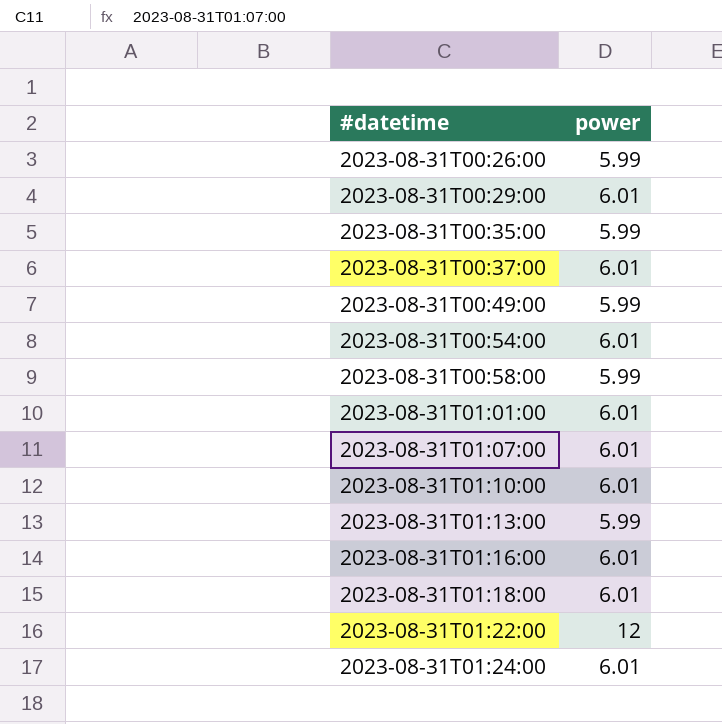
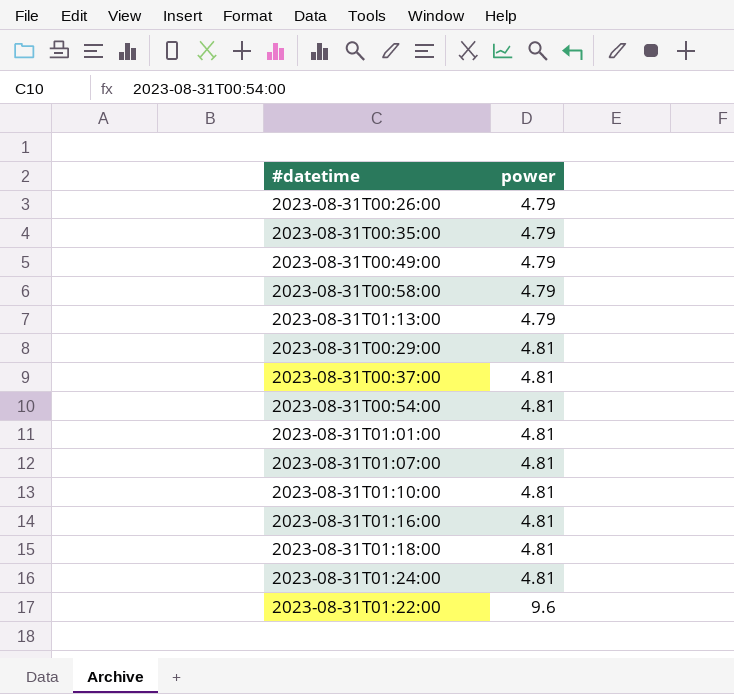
row order: #datetime ascending -> power ascending
2023-08-31T00:26:00 | power: 5.99 -> 4.79
2023-08-31T00:35:00 | power: 5.99 -> 4.79
2023-08-31T00:49:00 | power: 5.99 -> 4.79
2023-08-31T00:58:00 | power: 5.99 -> 4.79
2023-08-31T01:13:00 | power: 5.99 -> 4.79
2023-08-31T00:29:00 | power: 6.01 -> 4.81
2023-08-31T00:37:00 | power: 6.01 -> 4.81
2023-08-31T00:54:00 | power: 6.01 -> 4.81
2023-08-31T01:01:00 | power: 6.01 -> 4.81
2023-08-31T01:07:00 | power: 6.01 -> 4.81
2023-08-31T01:10:00 | power: 6.01 -> 4.81
2023-08-31T01:16:00 | power: 6.01 -> 4.81
2023-08-31T01:18:00 | power: 6.01 -> 4.81
2023-08-31T01:24:00 | power: 6.01 -> 4.81
2023-08-31T01:22:00 | power: 12 -> 9.6

